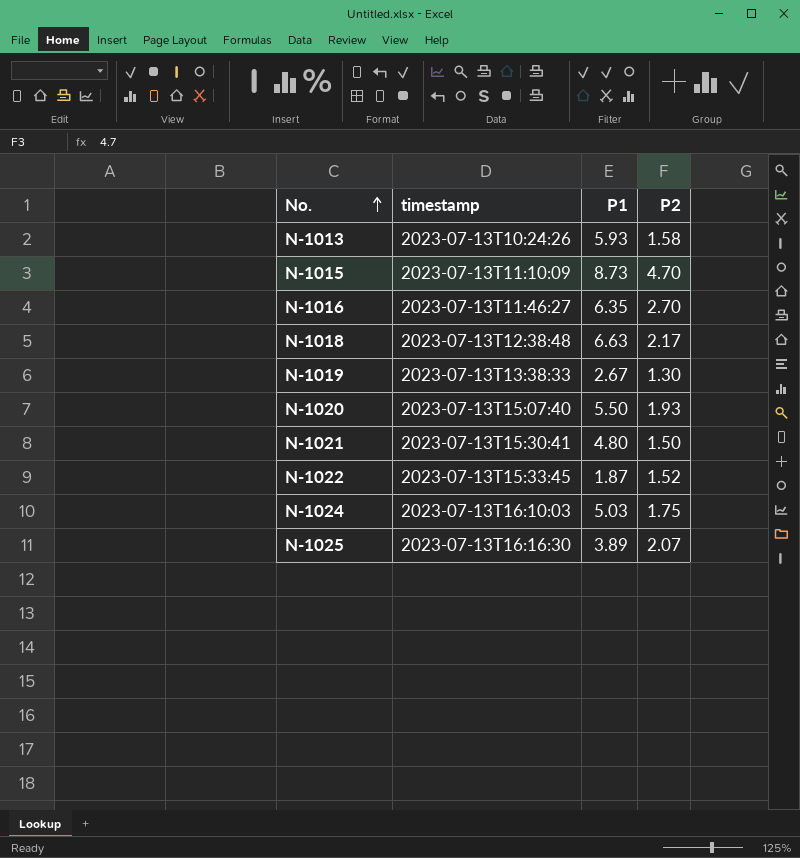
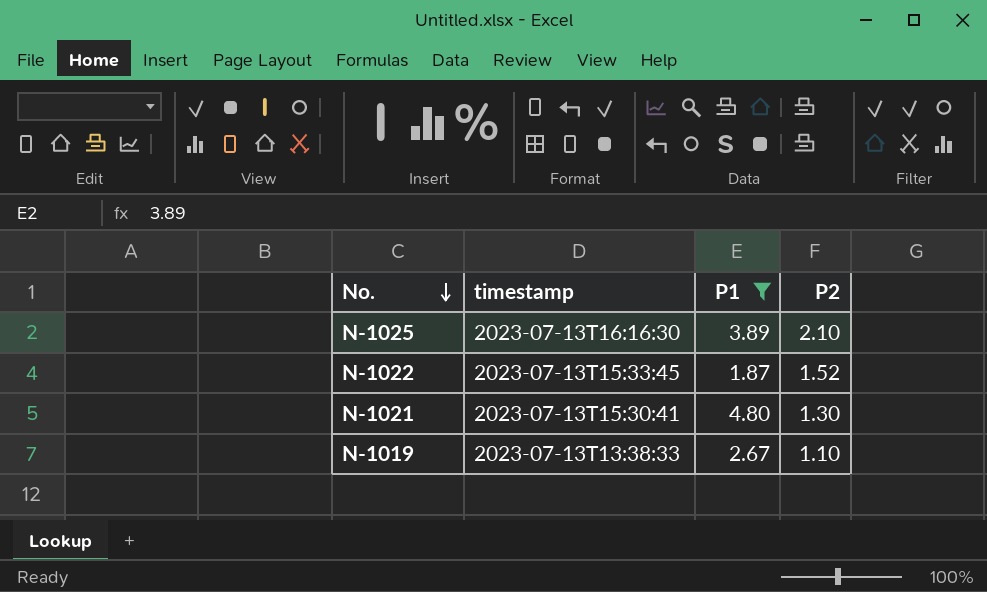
filter: none -> P1 <= 4.80
row order: No. ascending -> No. descending
N-1025 | P2: 2.07 -> 2.10
N-1021 | P2: 1.50 -> 1.30
N-1019 | P2: 1.30 -> 1.10

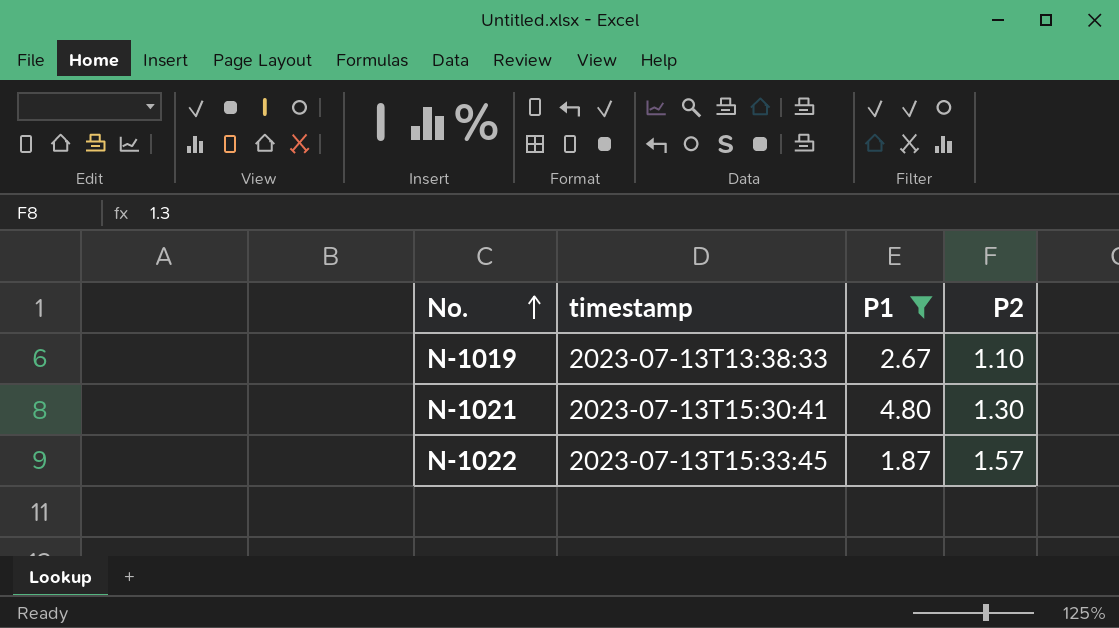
row order: No. descending -> No. ascending
row N-1025: 2023-07-13T16:16:30 | 3.89 | 2.10 -> none
N-1022 | P2: 1.52 -> 1.57

